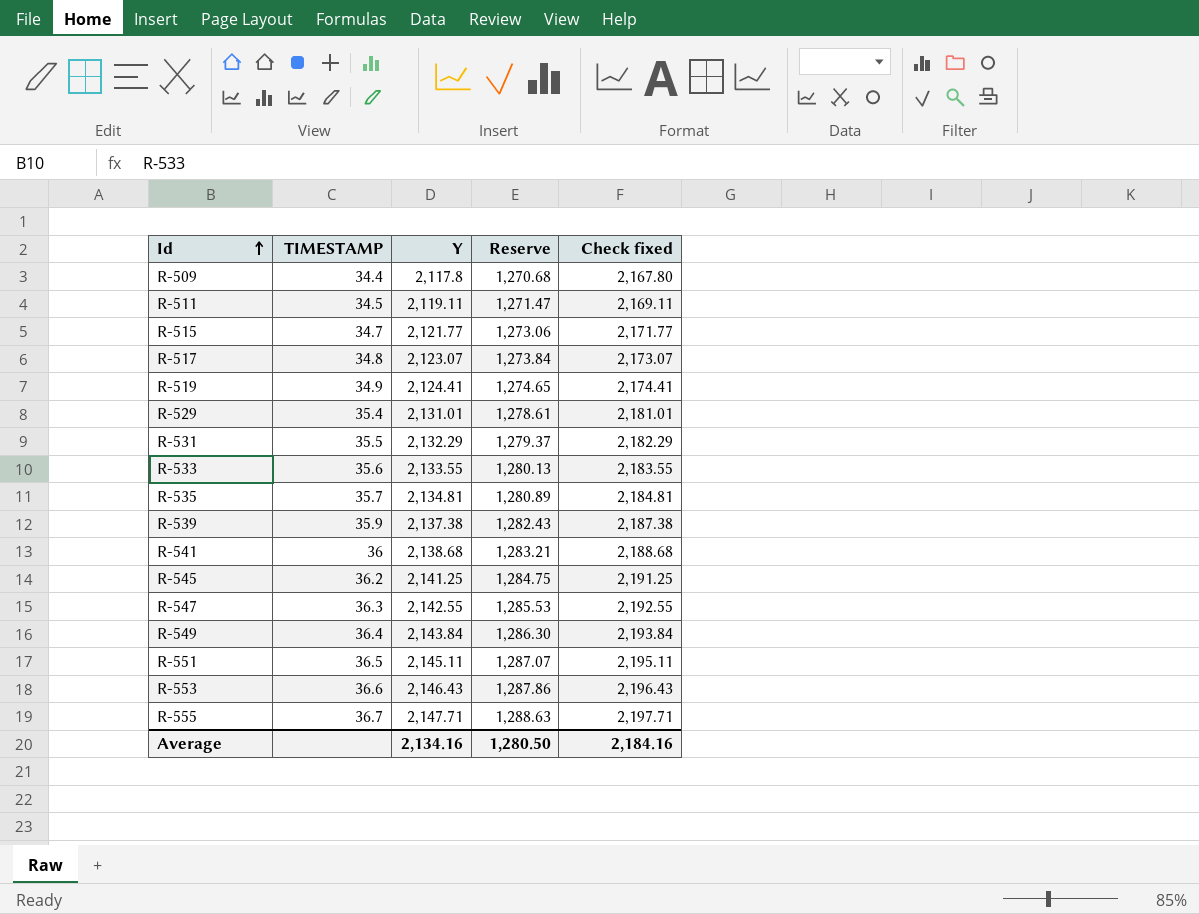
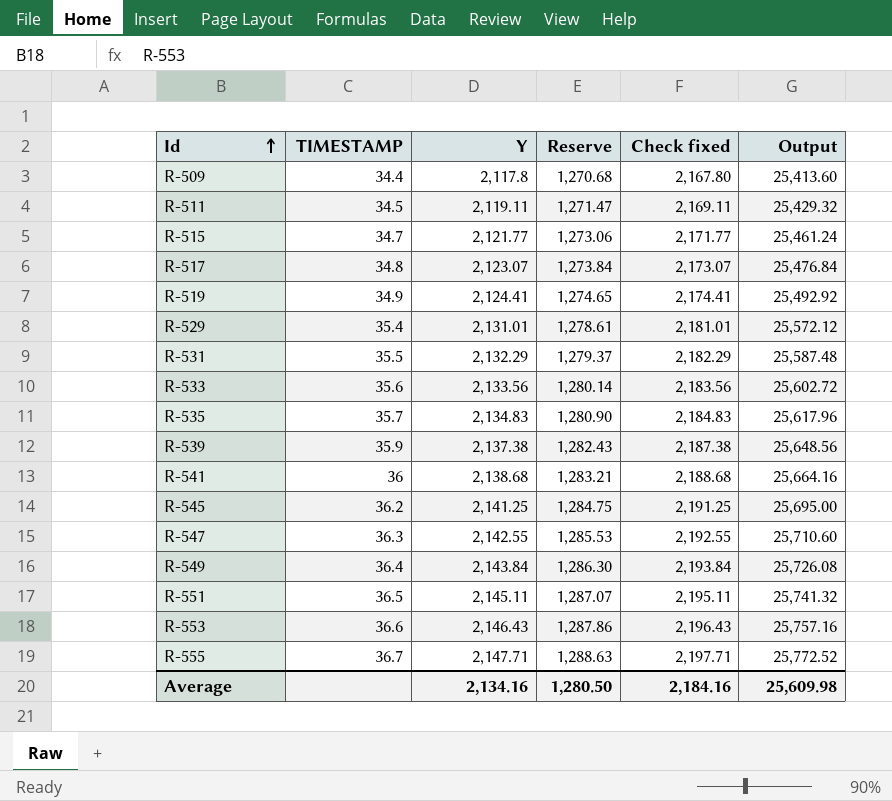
column Output | formula: none -> [Y] * 12
R-533 | Y: 2,133.55 -> 2,133.56
R-533 | Reserve: 1,280.13 -> 1,280.14
R-533 | Check fixed: 2,183.55 -> 2,183.56
R-535 | Y: 2,134.81 -> 2,134.83
R-535 | Reserve: 1,280.89 -> 1,280.90
R-535 | Check fixed: 2,184.81 -> 2,184.83

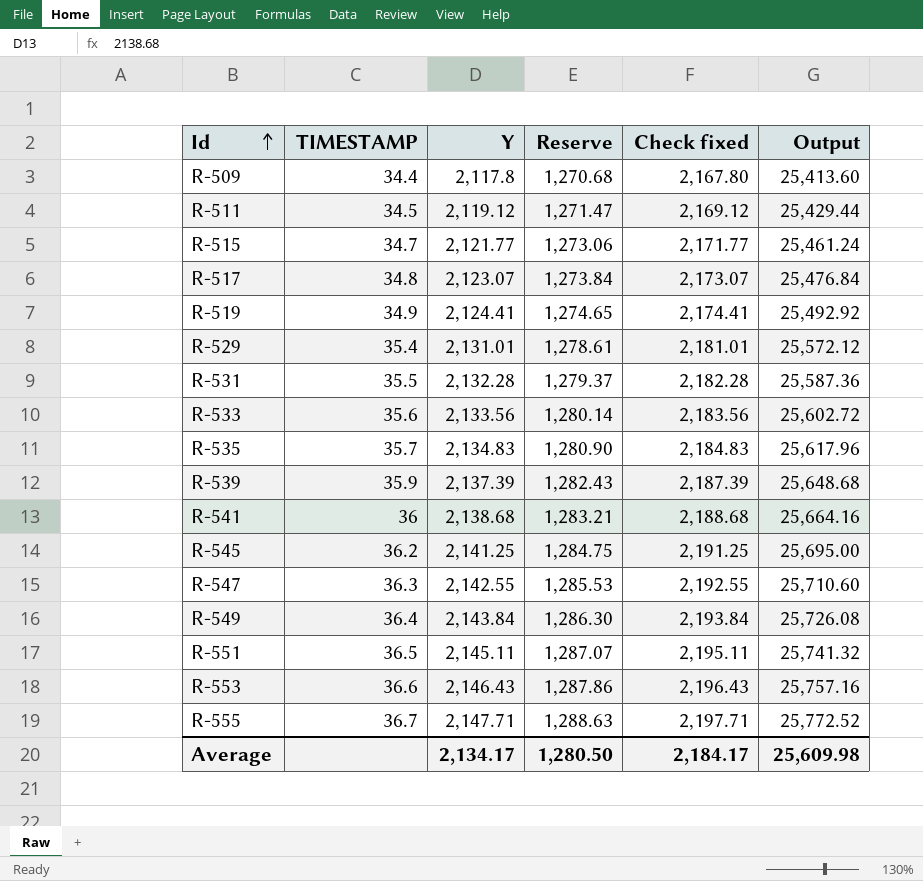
R-511 | Y: 2,119.11 -> 2,119.12
R-511 | Check fixed: 2,169.11 -> 2,169.12
R-511 | Output: 25,429.32 -> 25,429.44
R-531 | Y: 2,132.29 -> 2,132.28
R-531 | Check fixed: 2,182.29 -> 2,182.28
R-531 | Output: 25,587.48 -> 25,587.36
R-539 | Y: 2,137.38 -> 2,137.39
R-539 | Check fixed: 2,187.38 -> 2,187.39
R-539 | Output: 25,648.56 -> 25,648.68
Average | Y: 2,134.16 -> 2,134.17
Average | Check fixed: 2,184.16 -> 2,184.17

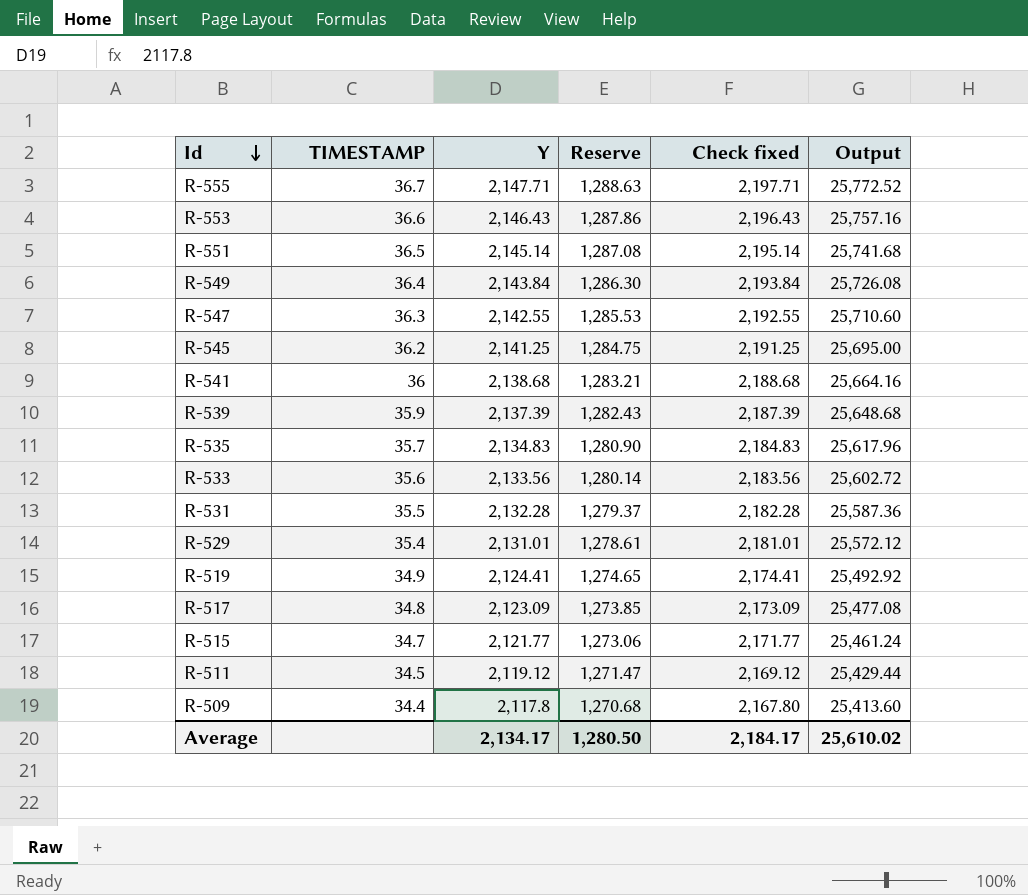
row order: Id ascending -> Id descending
R-551 | Y: 2,145.11 -> 2,145.14
R-551 | Reserve: 1,287.07 -> 1,287.08
R-551 | Check fixed: 2,195.11 -> 2,195.14
R-551 | Output: 25,741.32 -> 25,741.68
R-517 | Y: 2,123.07 -> 2,123.09
R-517 | Reserve: 1,273.84 -> 1,273.85
R-517 | Check fixed: 2,173.07 -> 2,173.09
R-517 | Output: 25,476.84 -> 25,477.08
Average | Output: 25,609.98 -> 25,610.02

